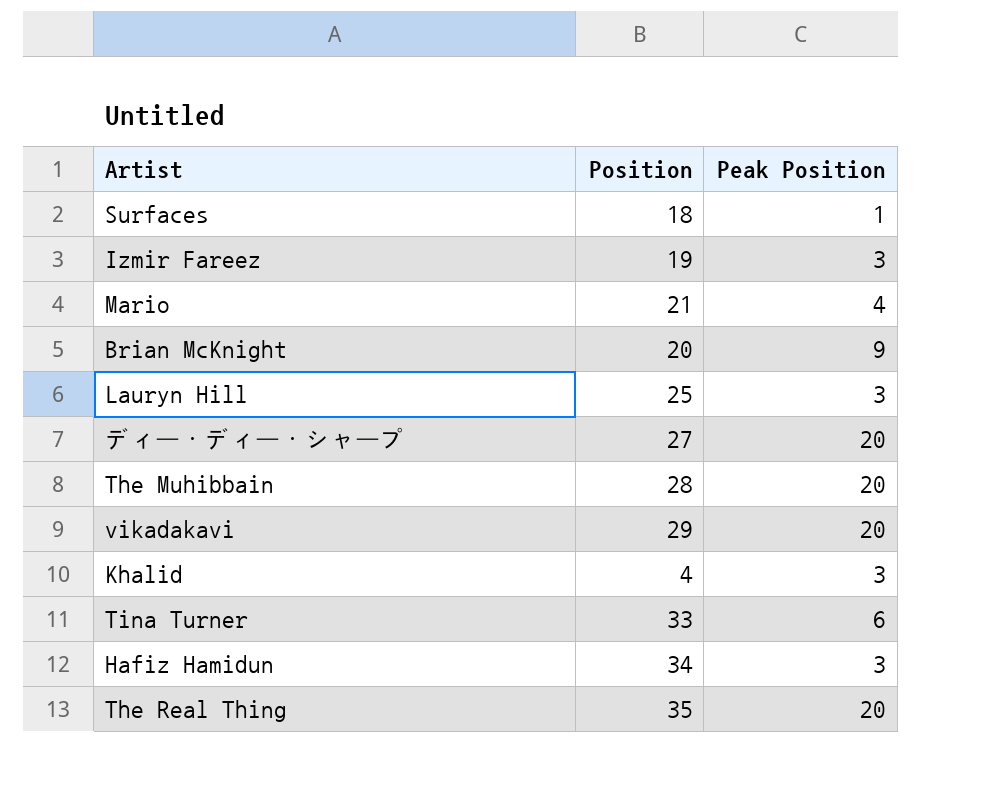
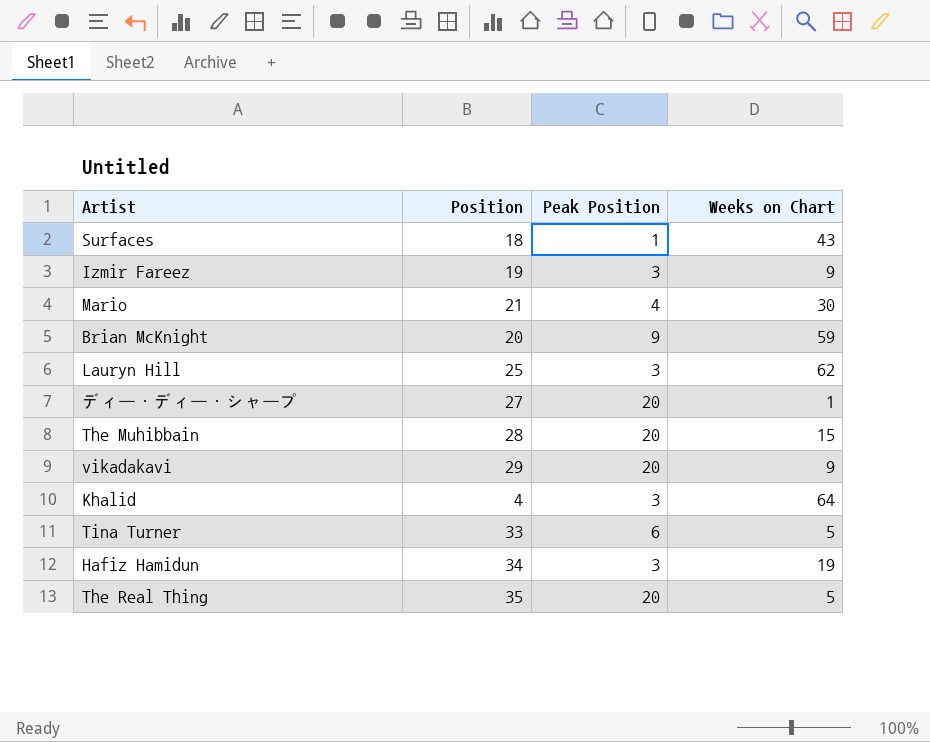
column Weeks on Chart | position: none -> 4

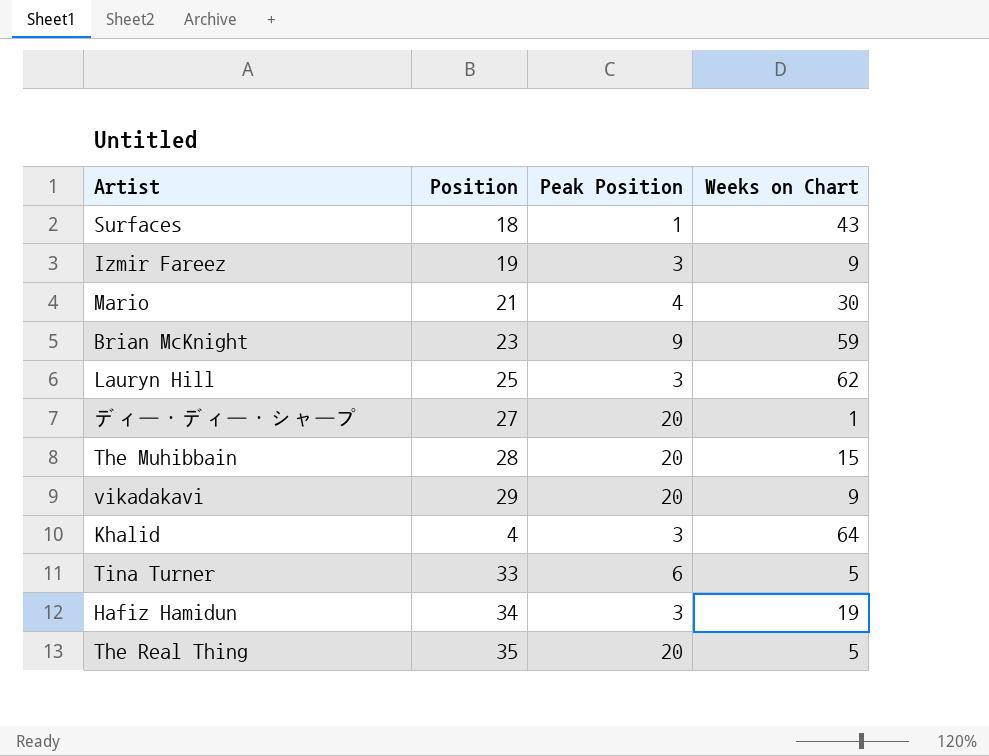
Brian McKnight | Position: 20 -> 23

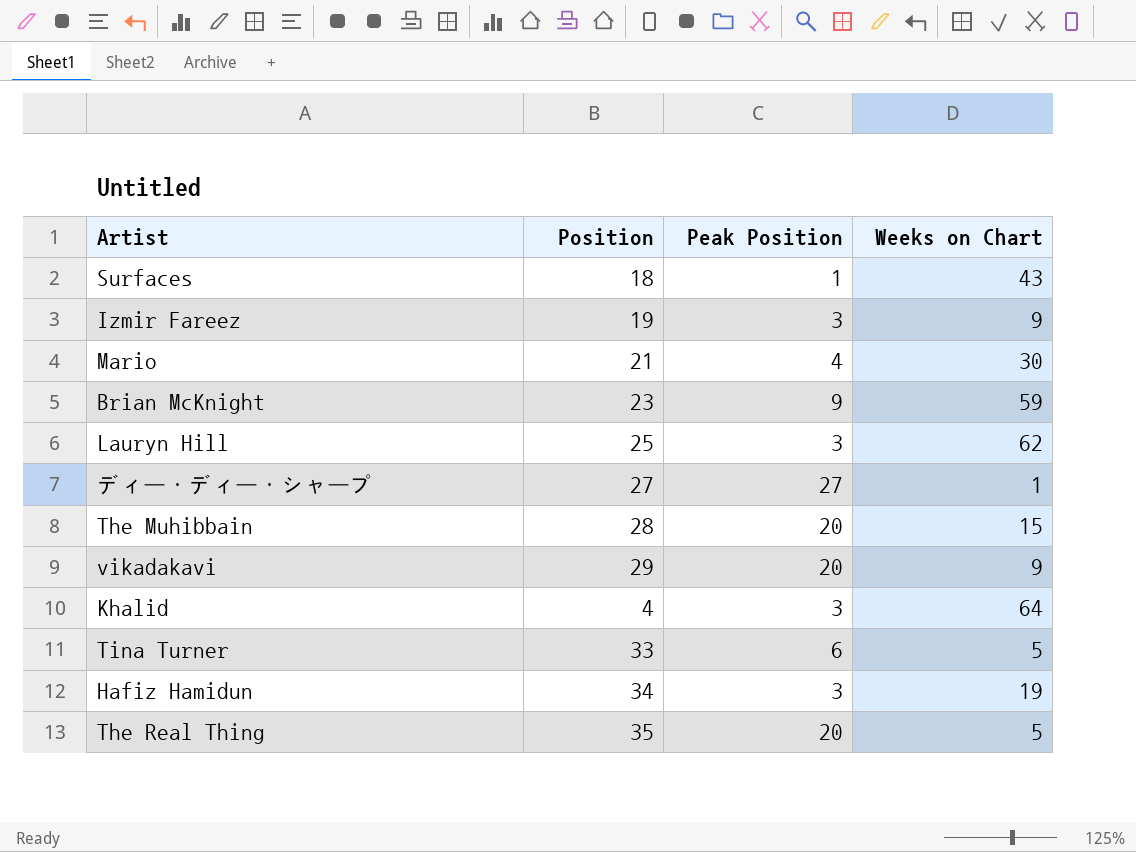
ディー・ディー・シャープ | Peak Position: 20 -> 27

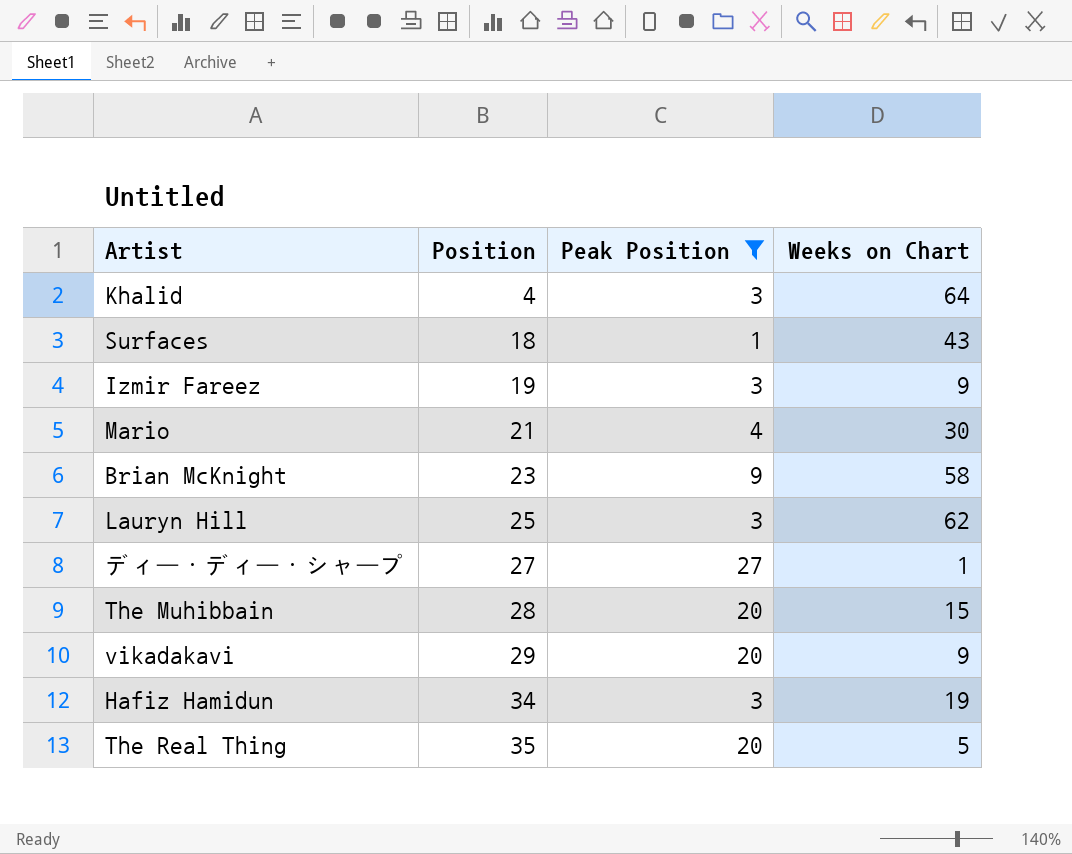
filter: none -> Peak Position != 6
row order: none -> Position ascending
Brian McKnight | Weeks on Chart: 59 -> 58

